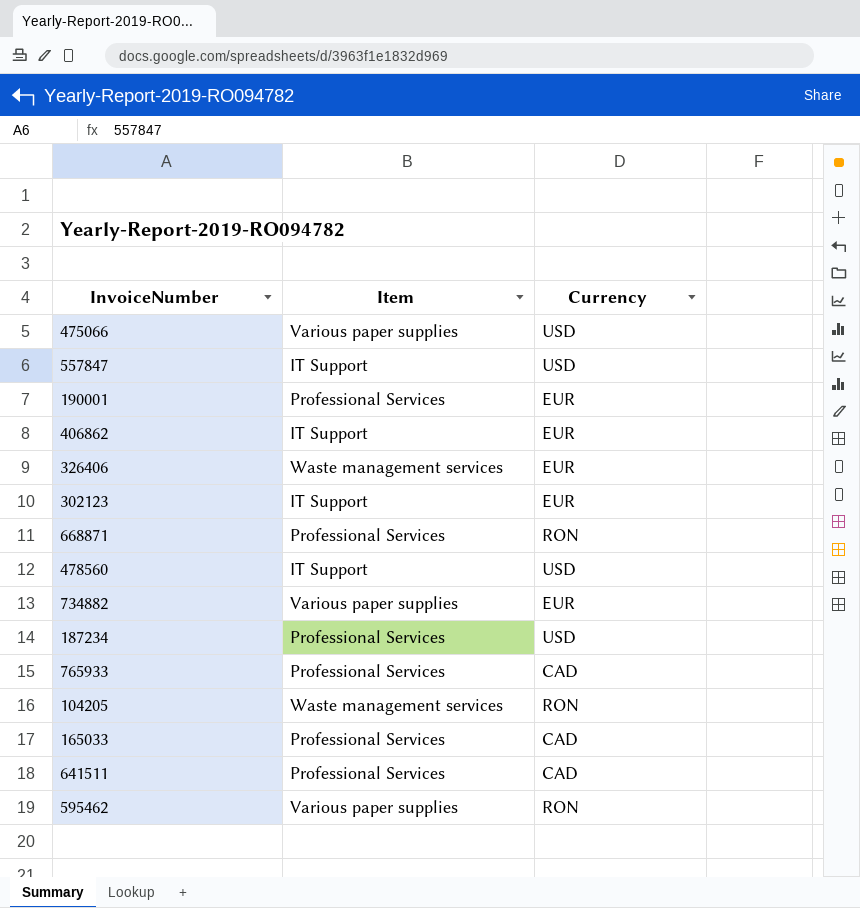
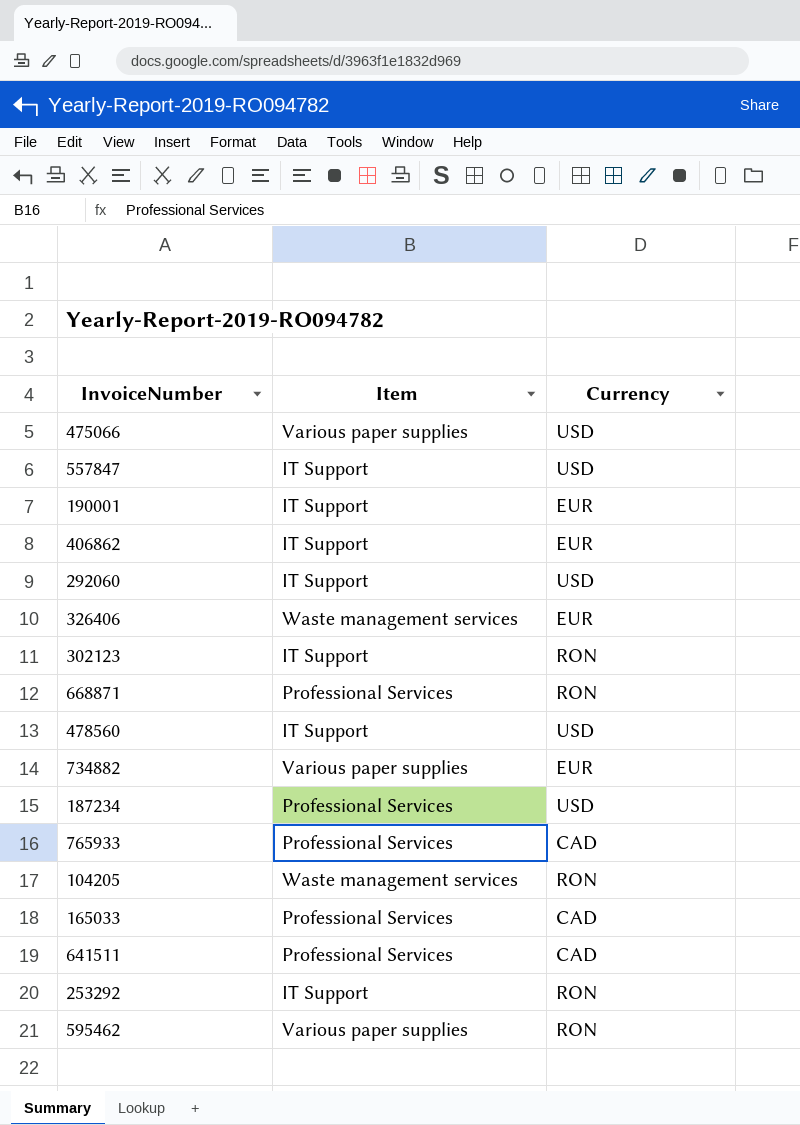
190001 | Item: Professional Services -> IT Support
row 292060: none -> IT Support | USD
302123 | Currency: EUR -> RON
row 253292: none -> IT Support | RON

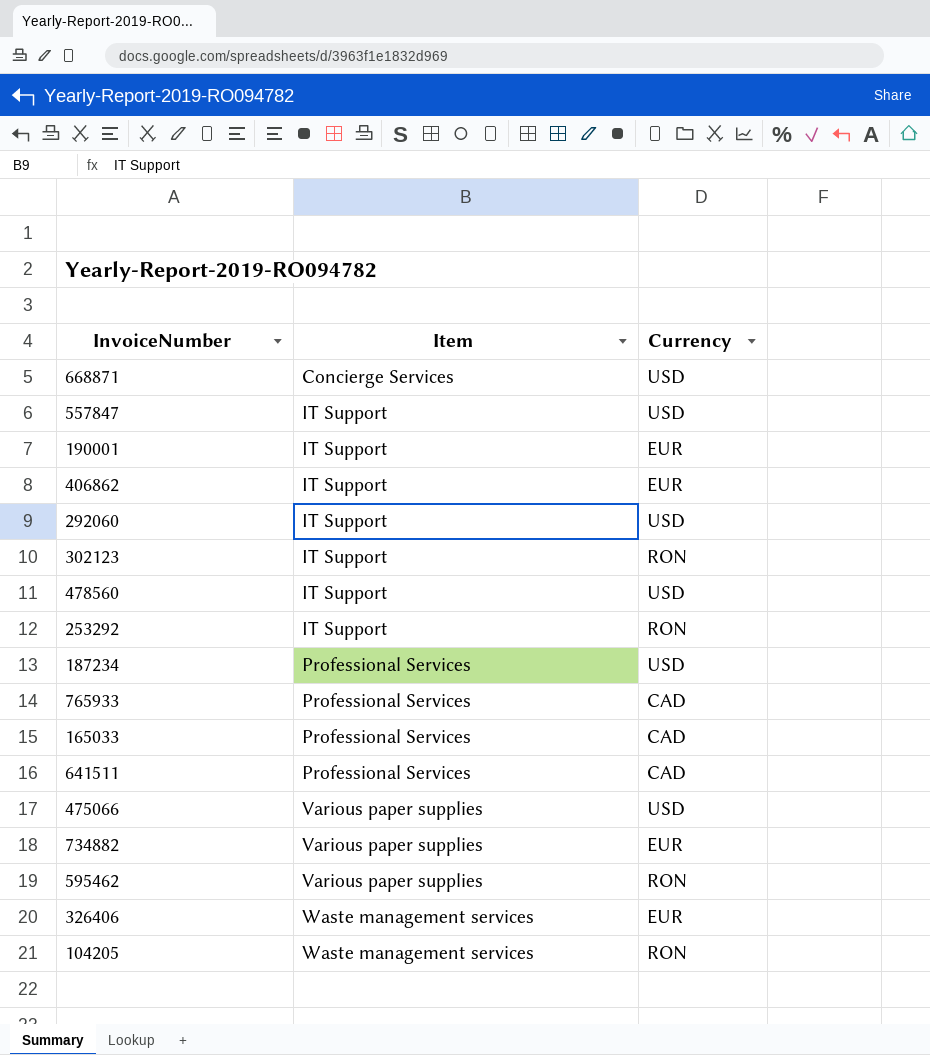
row order: none -> Item ascending
668871 | Item: Professional Services -> Concierge Services
668871 | Currency: RON -> USD

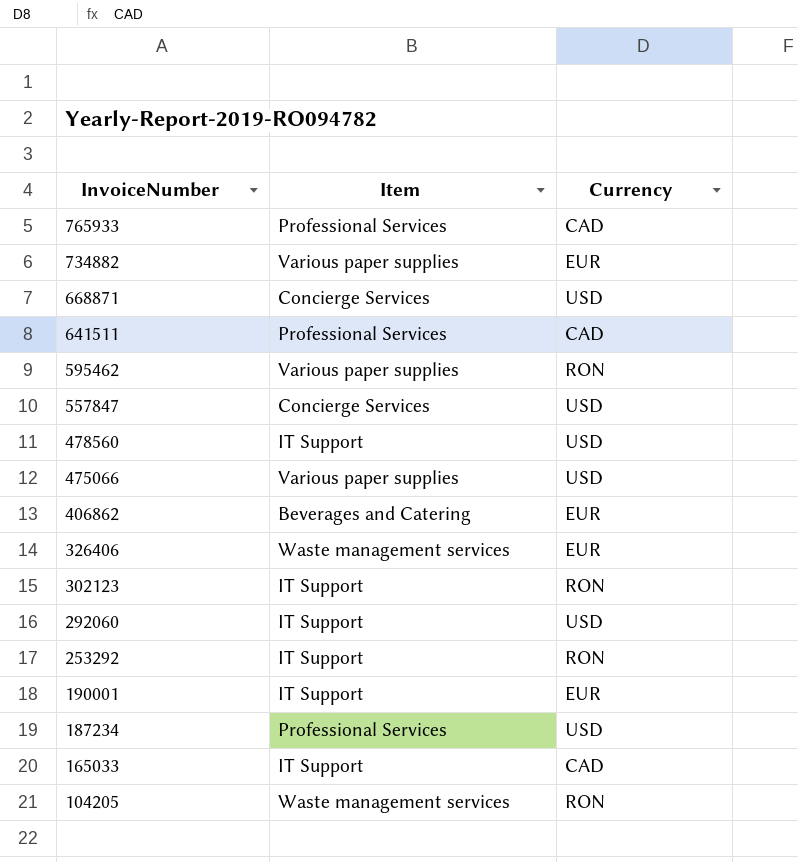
row order: Item ascending -> InvoiceNumber descending
557847 | Item: IT Support -> Concierge Services
406862 | Item: IT Support -> Beverages and Catering
165033 | Item: Professional Services -> IT Support

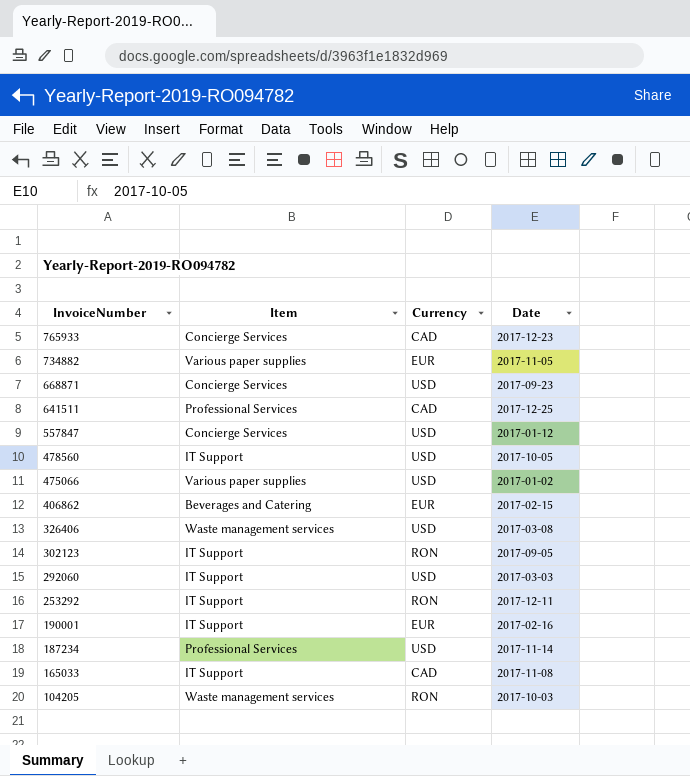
column Date | position: none -> 4
row 595462: Various paper supplies | RON -> none
765933 | Item: Professional Services -> Concierge Services
326406 | Currency: EUR -> USD

